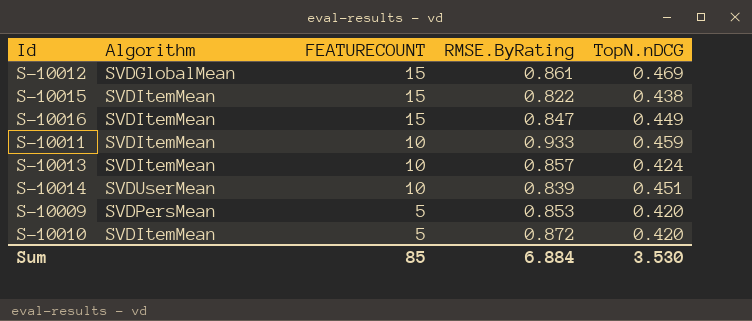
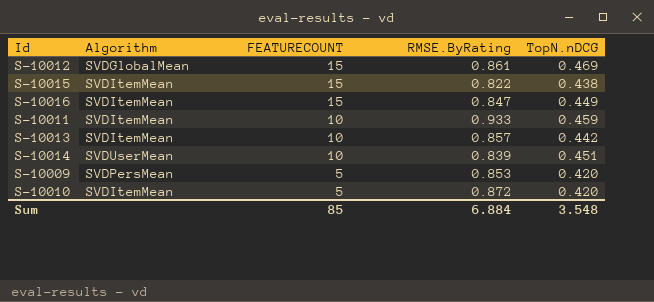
S-10013 | TopN.nDCG: 0.424 -> 0.442
Sum | TopN.nDCG: 3.530 -> 3.548

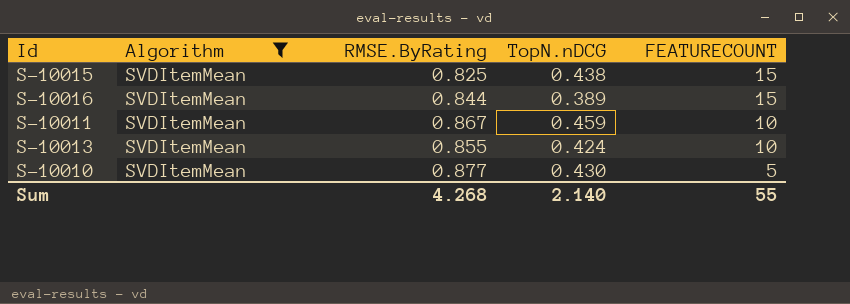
filter: none -> Algorithm = SVDItemMean
column FEATURECOUNT | position: 3 -> 5
S-10015 | RMSE.ByRating: 0.822 -> 0.825
S-10016 | RMSE.ByRating: 0.847 -> 0.844
S-10016 | TopN.nDCG: 0.449 -> 0.389
S-10011 | RMSE.ByRating: 0.933 -> 0.867
S-10013 | RMSE.ByRating: 0.857 -> 0.855
S-10013 | TopN.nDCG: 0.442 -> 0.424
S-10010 | RMSE.ByRating: 0.872 -> 0.877
S-10010 | TopN.nDCG: 0.420 -> 0.430
Sum | RMSE.ByRating: 6.884 -> 4.268
Sum | TopN.nDCG: 3.548 -> 2.140
Sum | FEATURECOUNT: 85 -> 55

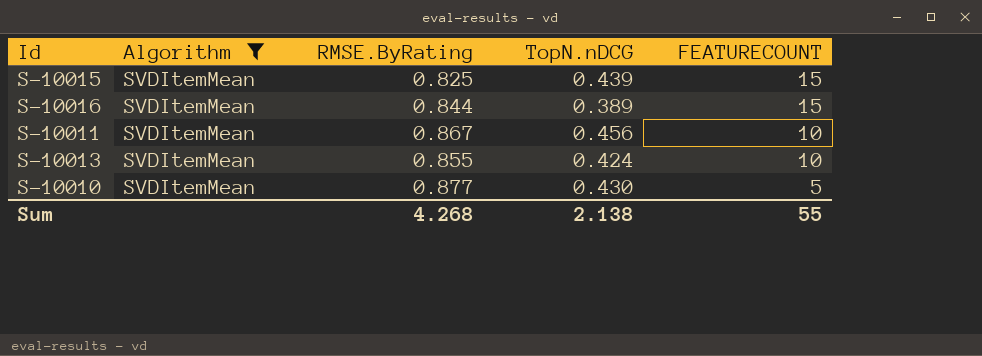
S-10015 | TopN.nDCG: 0.438 -> 0.439
S-10011 | TopN.nDCG: 0.459 -> 0.456
Sum | TopN.nDCG: 2.140 -> 2.138

